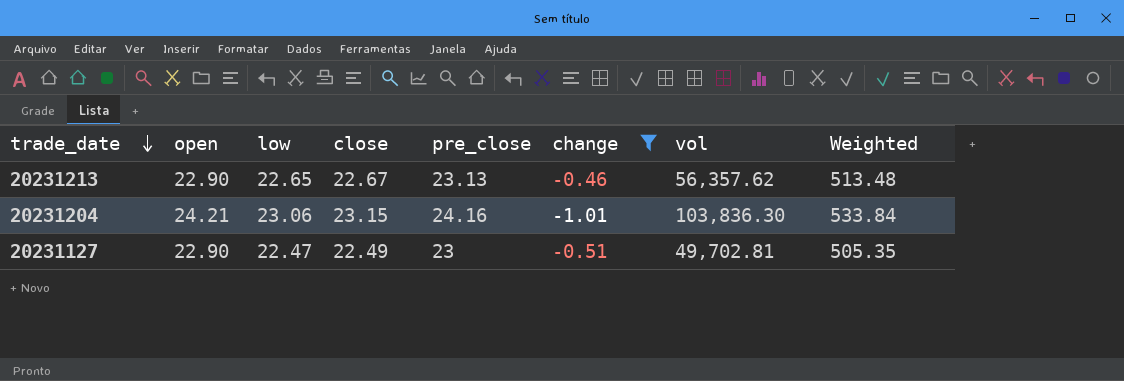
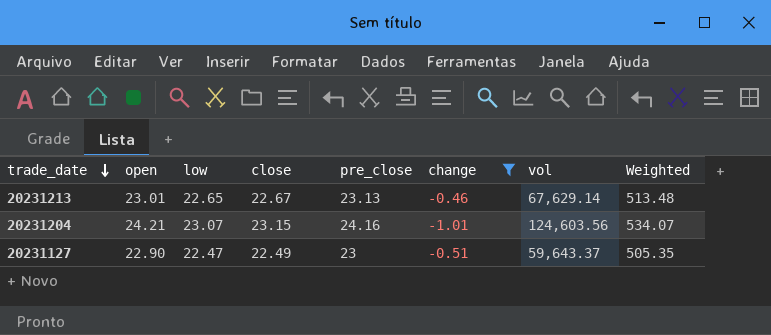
20231213 | open: 22.90 -> 23.01
20231213 | vol: 56,357.62 -> 67,629.14
20231204 | low: 23.06 -> 23.07
20231204 | vol: 103,836.30 -> 124,603.56
20231204 | Weighted: 533.84 -> 534.07
20231127 | vol: 49,702.81 -> 59,643.37

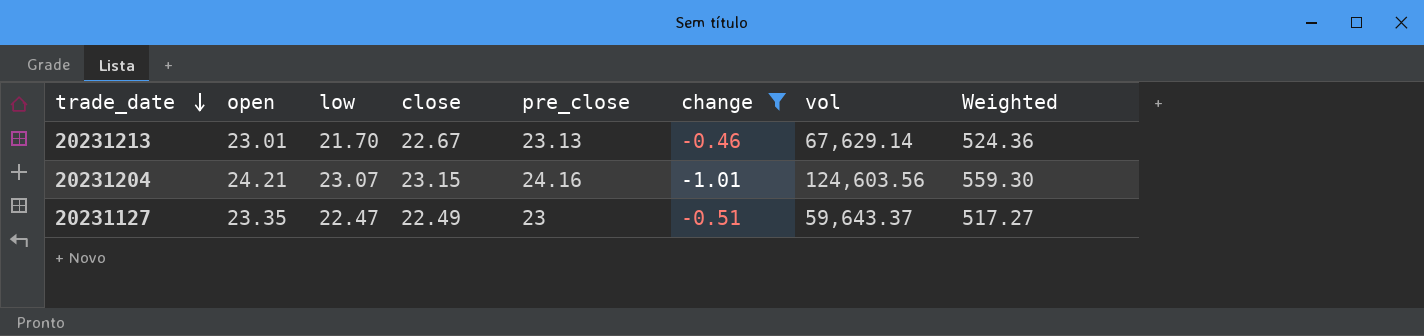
column Weighted | formula: [low] * [close] -> [close] * [pre_close]
20231213 | low: 22.65 -> 21.70
20231127 | open: 22.90 -> 23.35

